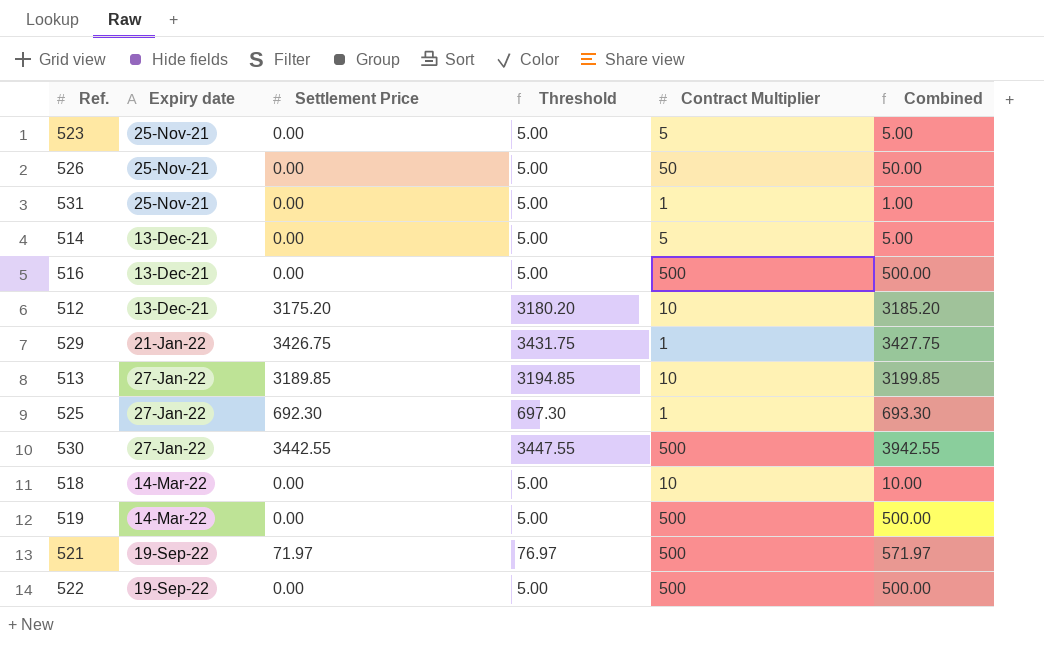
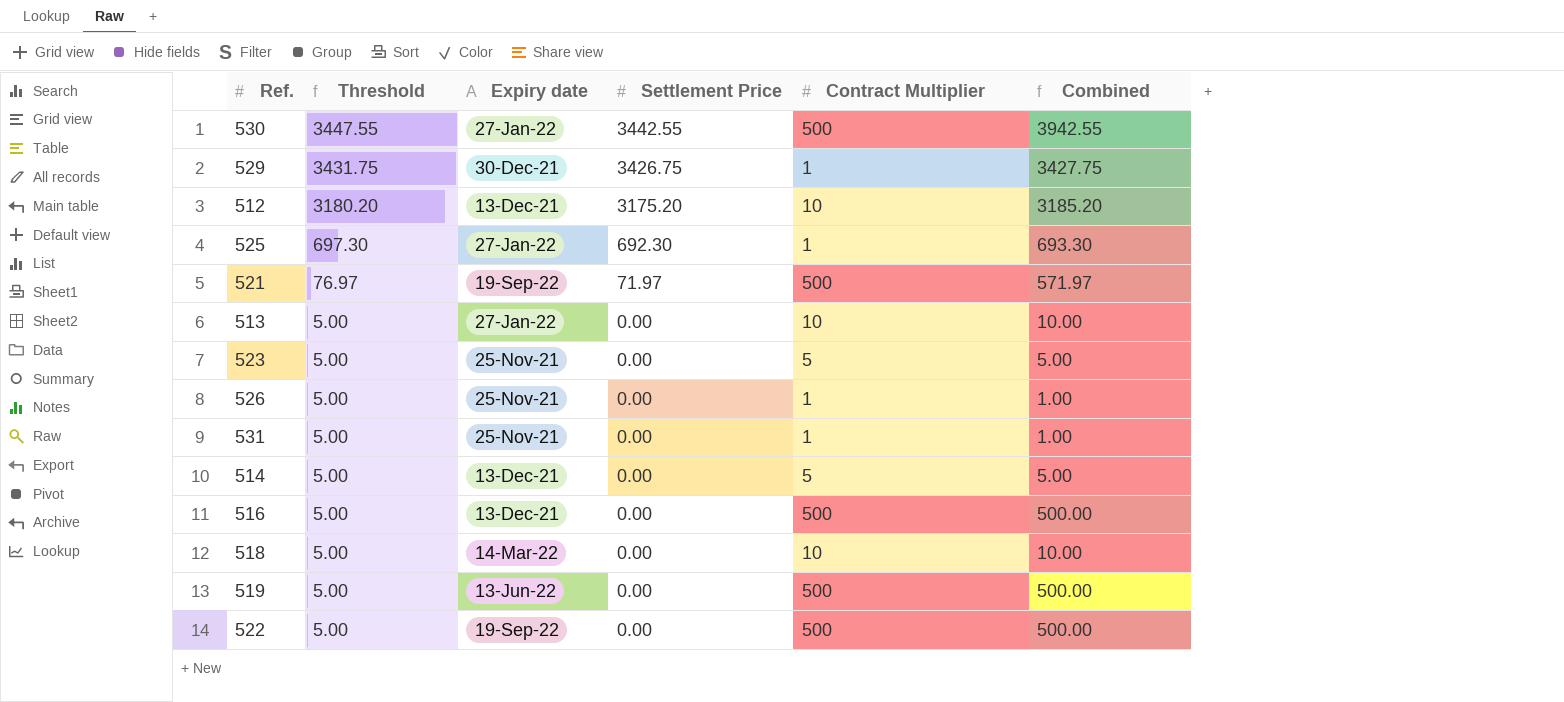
row order: Expiry date ascending -> Threshold descending
column Threshold | position: 4 -> 2
529 | Expiry date: 21-Jan-22 -> 30-Dec-21
513 | Threshold: 3194.85 -> 5.00
513 | Settlement Price: 3189.85 -> 0.00
513 | Combined: 3199.85 -> 10.00
526 | Contract Multiplier: 50 -> 1
526 | Combined: 50.00 -> 1.00
519 | Expiry date: 14-Mar-22 -> 13-Jun-22

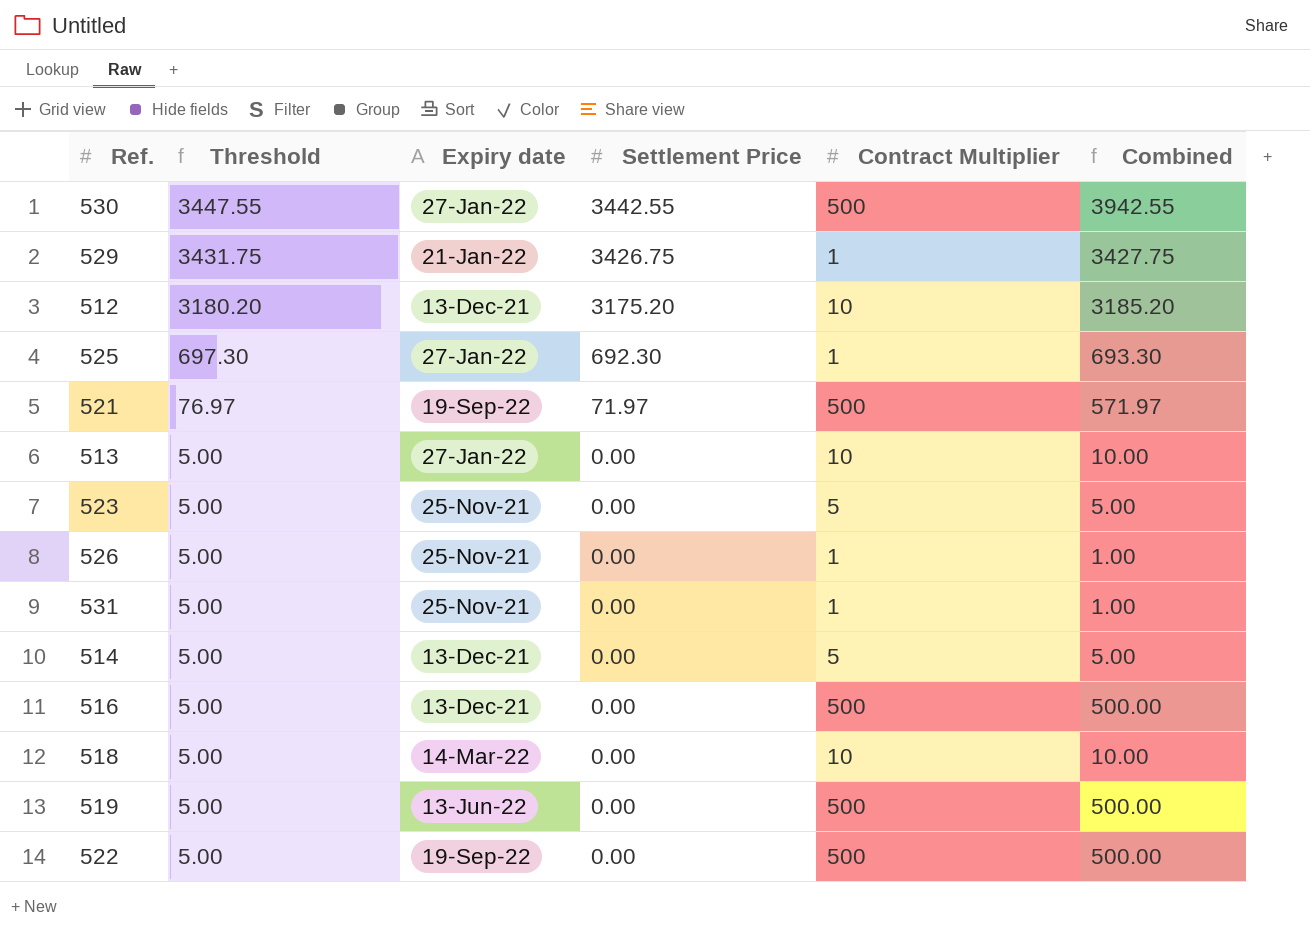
529 | Expiry date: 30-Dec-21 -> 21-Jan-22

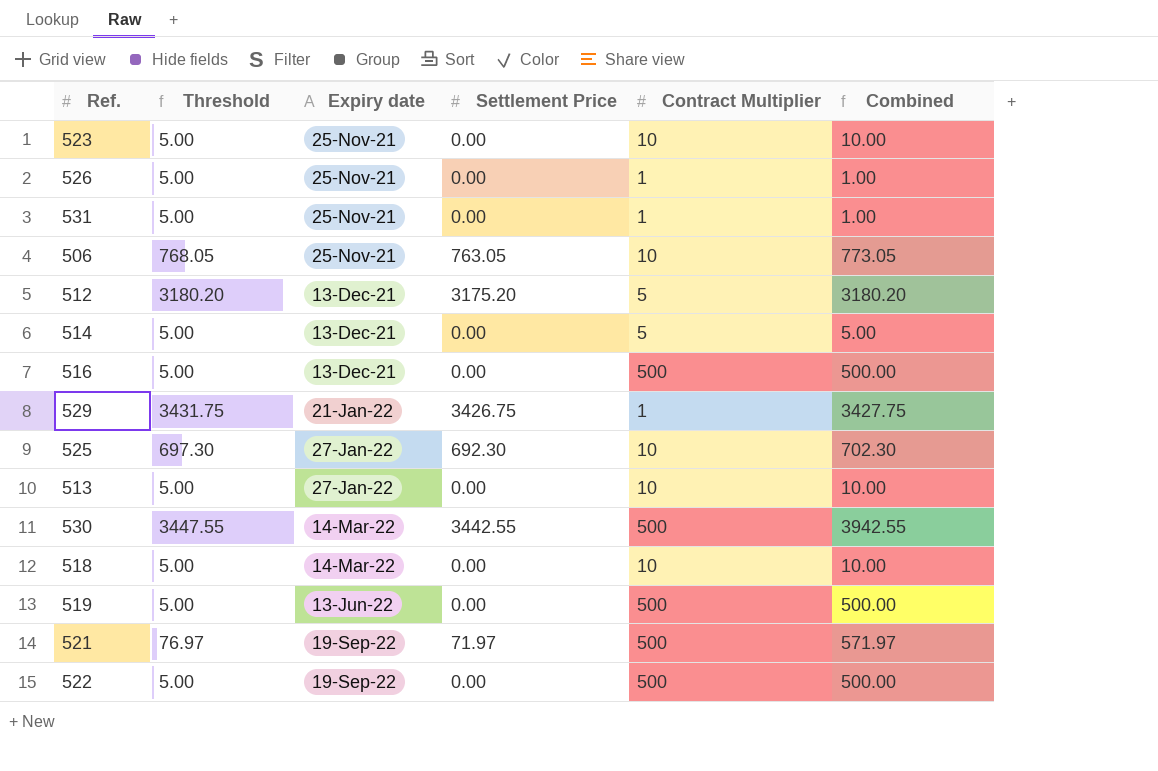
row order: Threshold descending -> Expiry date ascending
523 | Contract Multiplier: 5 -> 10
523 | Combined: 5.00 -> 10.00
row 506: none -> 768.05 | 25-Nov-21 | 763.05 | 10 | 773.05
512 | Contract Multiplier: 10 -> 5
512 | Combined: 3185.20 -> 3180.20
525 | Contract Multiplier: 1 -> 10
525 | Combined: 693.30 -> 702.30
530 | Expiry date: 27-Jan-22 -> 14-Mar-22

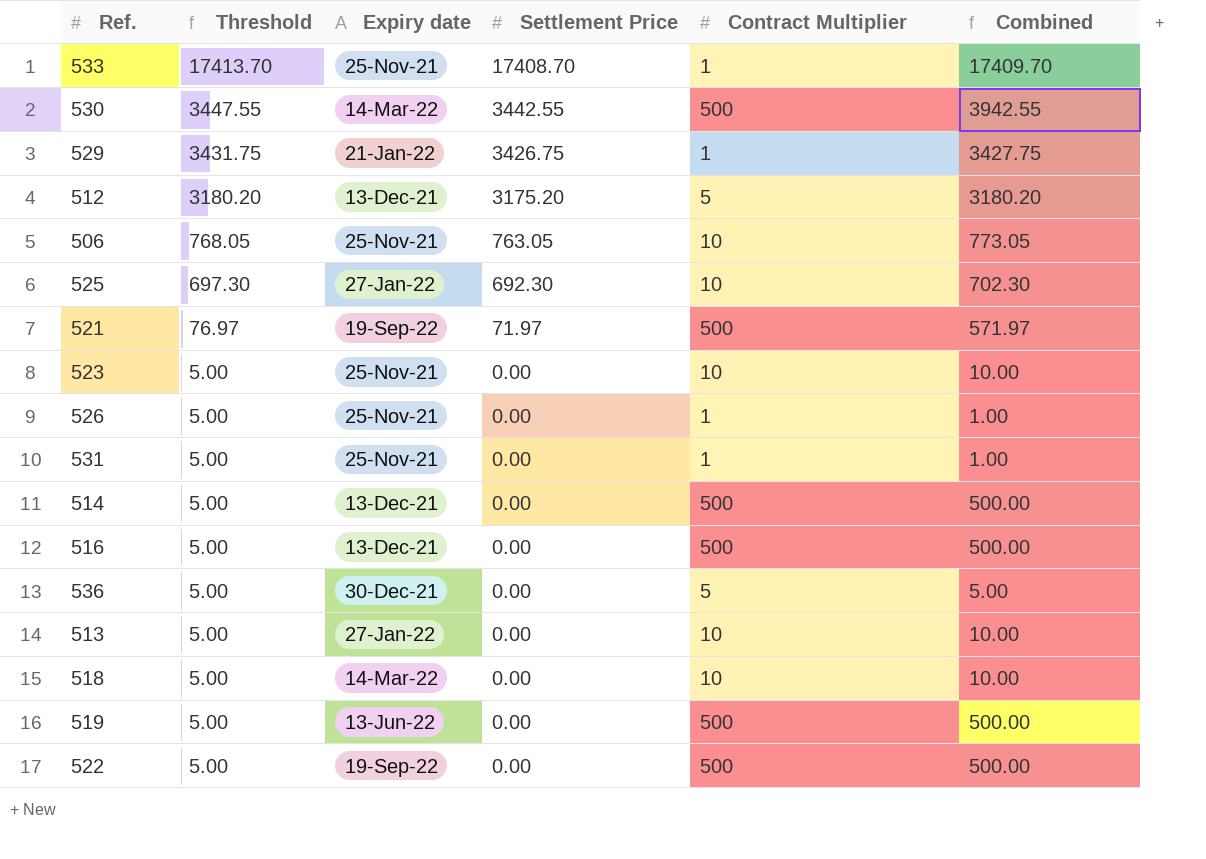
row order: Expiry date ascending -> Threshold descending
row 533: none -> 17413.70 | 25-Nov-21 | 17408.70 | 1 | 17409.70
514 | Contract Multiplier: 5 -> 500
514 | Combined: 5.00 -> 500.00
row 536: none -> 5.00 | 30-Dec-21 | 0.00 | 5 | 5.00

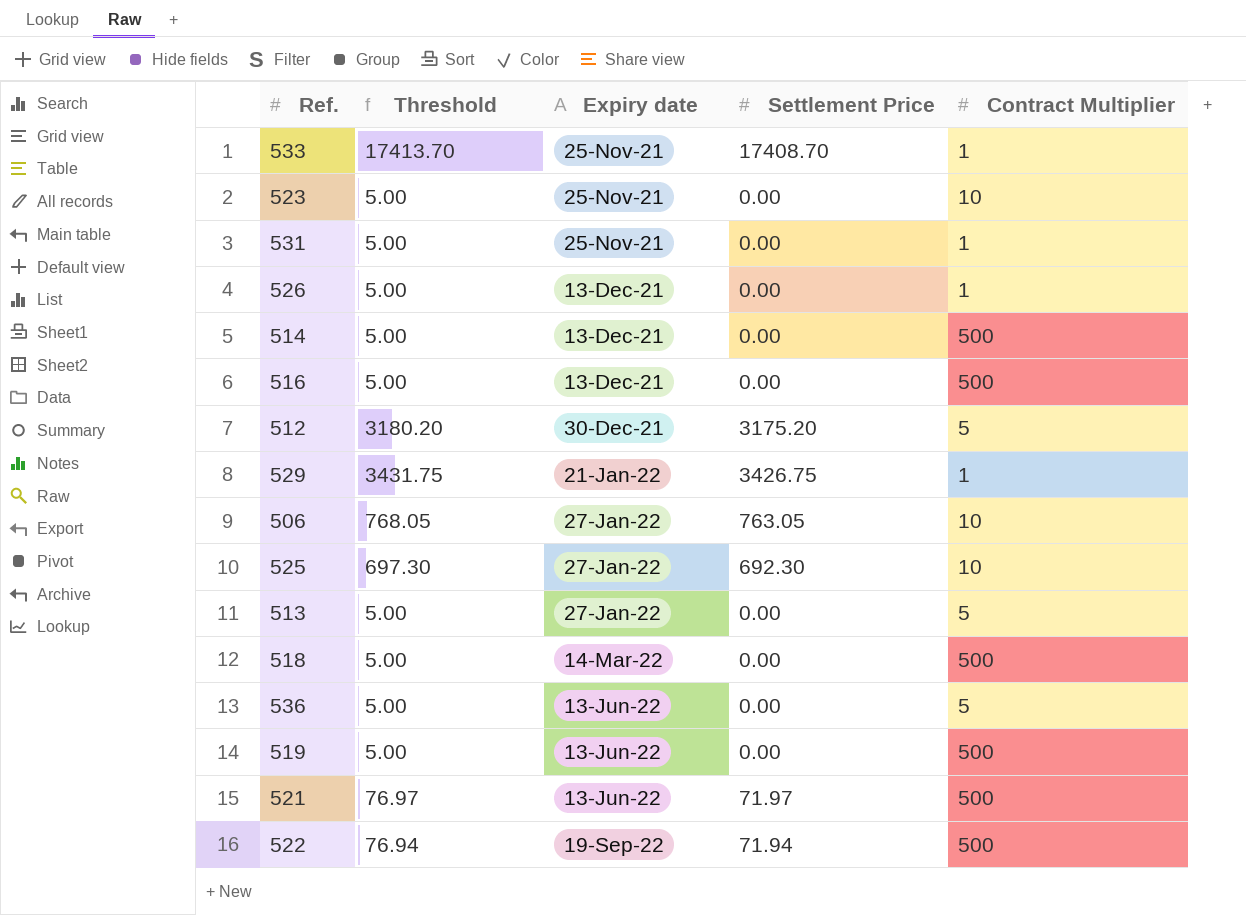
row order: Threshold descending -> Expiry date ascending
column Combined | formula: [Settlement Price] + [Contract Multiplier] -> none
row 530: 3447.55 | 14-Mar-22 | 3442.55 | 500 | 3942.55 -> none
526 | Expiry date: 25-Nov-21 -> 13-Dec-21
512 | Expiry date: 13-Dec-21 -> 30-Dec-21
506 | Expiry date: 25-Nov-21 -> 27-Jan-22
513 | Contract Multiplier: 10 -> 5
518 | Contract Multiplier: 10 -> 500
536 | Expiry date: 30-Dec-21 -> 13-Jun-22
521 | Expiry date: 19-Sep-22 -> 13-Jun-22
522 | Threshold: 5.00 -> 76.94
522 | Settlement Price: 0.00 -> 71.94

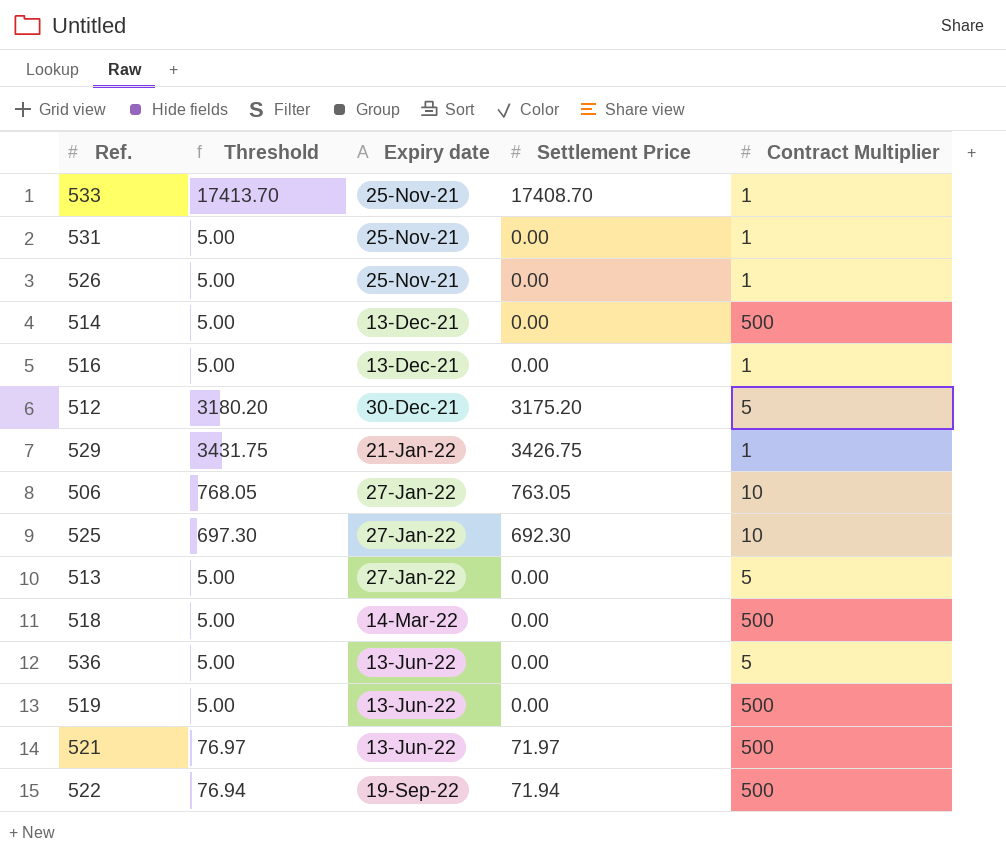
row 523: 5.00 | 25-Nov-21 | 0.00 | 10 -> none
526 | Expiry date: 13-Dec-21 -> 25-Nov-21
516 | Contract Multiplier: 500 -> 1

